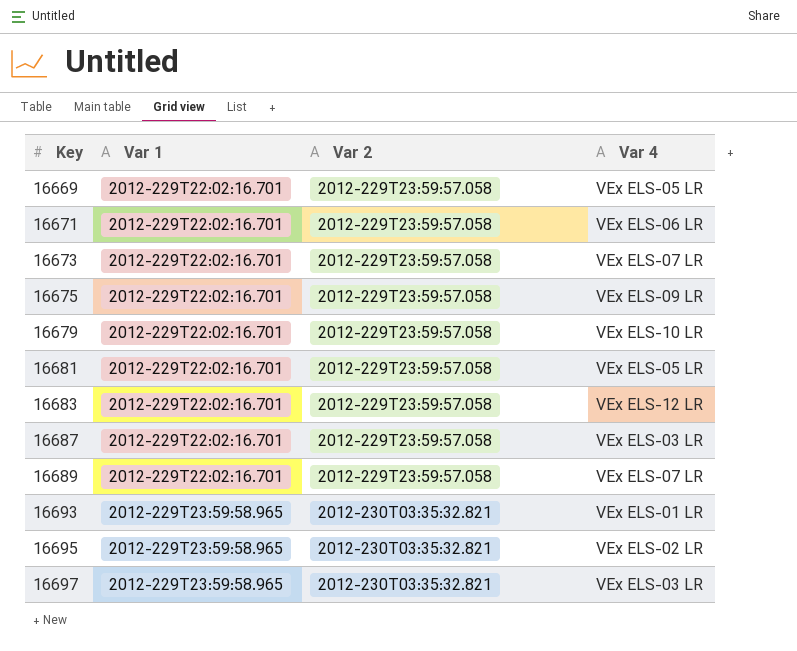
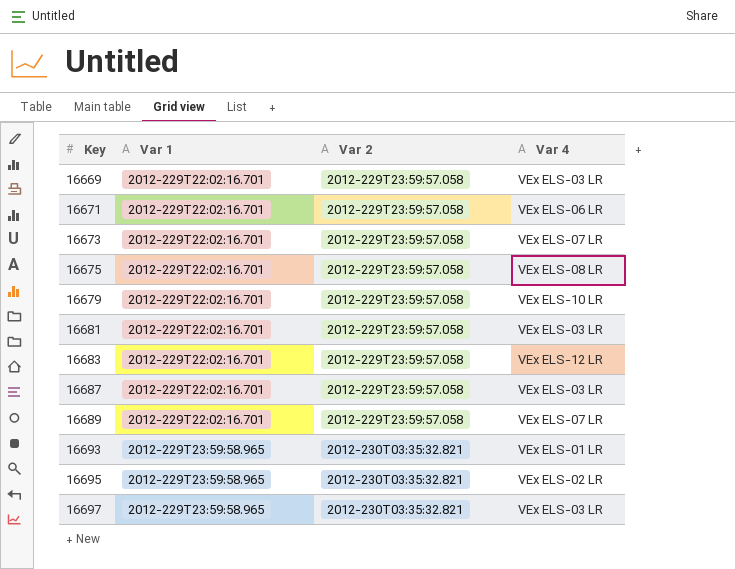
16669 | Var 4: VEx ELS-05 LR -> VEx ELS-03 LR
16675 | Var 4: VEx ELS-09 LR -> VEx ELS-08 LR
16681 | Var 4: VEx ELS-05 LR -> VEx ELS-03 LR

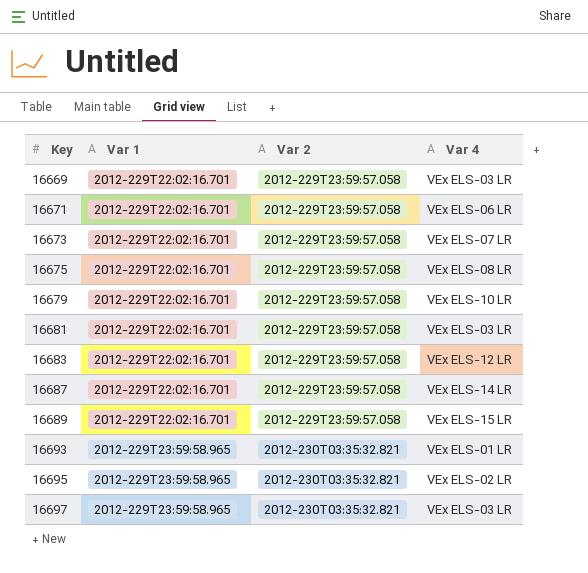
16687 | Var 4: VEx ELS-03 LR -> VEx ELS-14 LR
16689 | Var 4: VEx ELS-07 LR -> VEx ELS-15 LR

